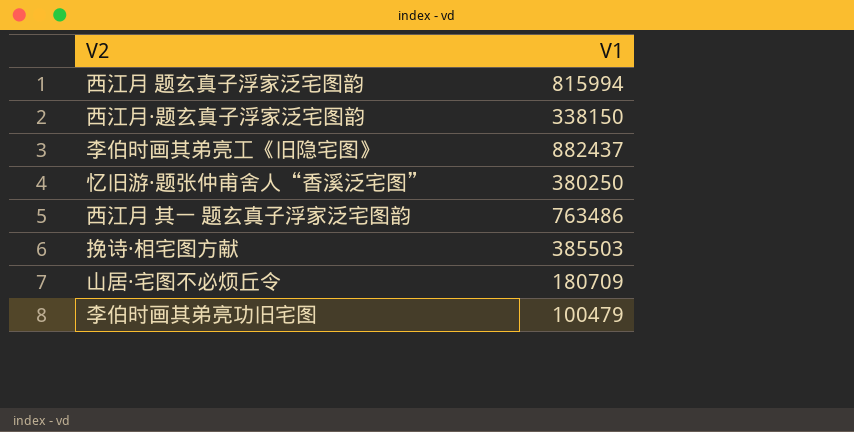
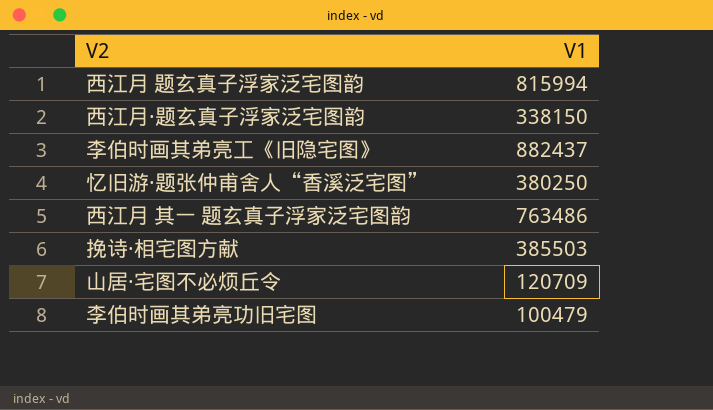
山居·宅图不必烦丘令 | V1: 180709 -> 120709

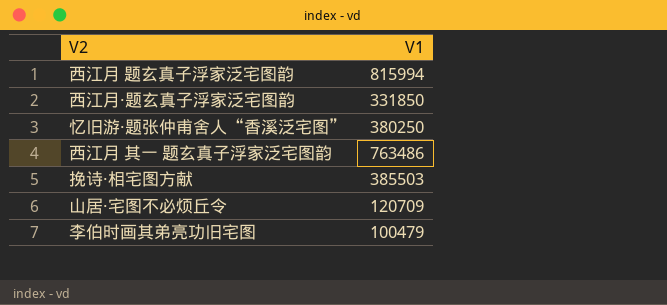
row 李伯时画其弟亮工《旧隐宅图》: 882437 -> none
西江月·题玄真子浮家泛宅图韵 | V1: 338150 -> 331850

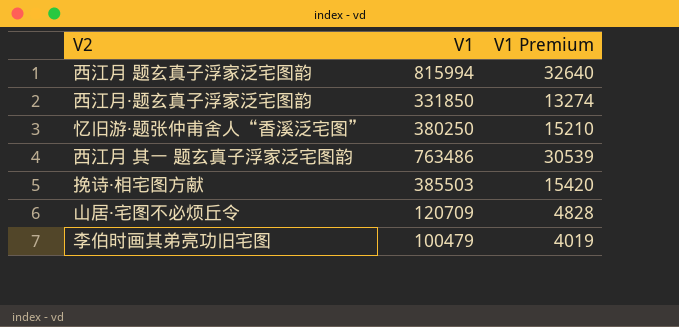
column V1 Premium | formula: none -> [V1] * 0.04

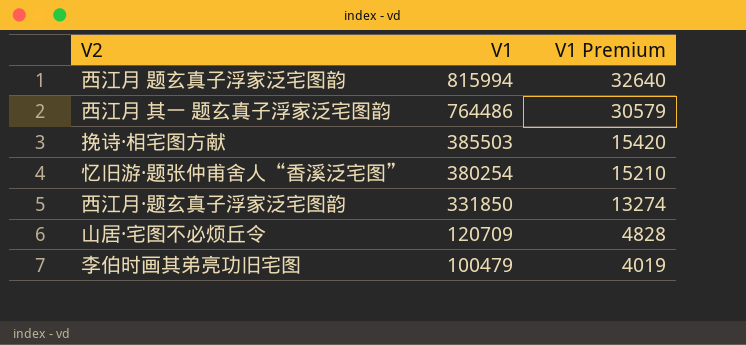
row order: none -> V1 descending
西江月 其一 题玄真子浮家泛宅图韵 | V1: 763486 -> 764486
西江月 其一 题玄真子浮家泛宅图韵 | V1 Premium: 30539 -> 30579
忆旧游·题张仲甫舍人“香溪泛宅图” | V1: 380250 -> 380254

